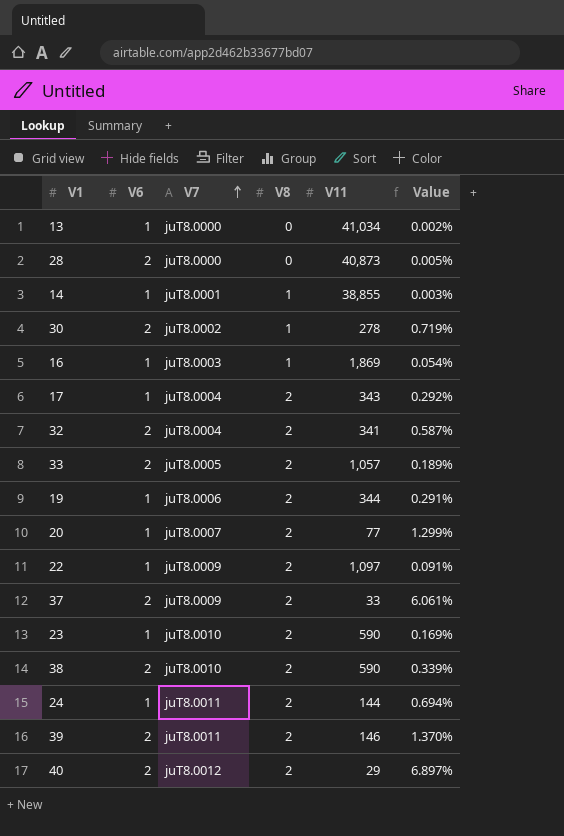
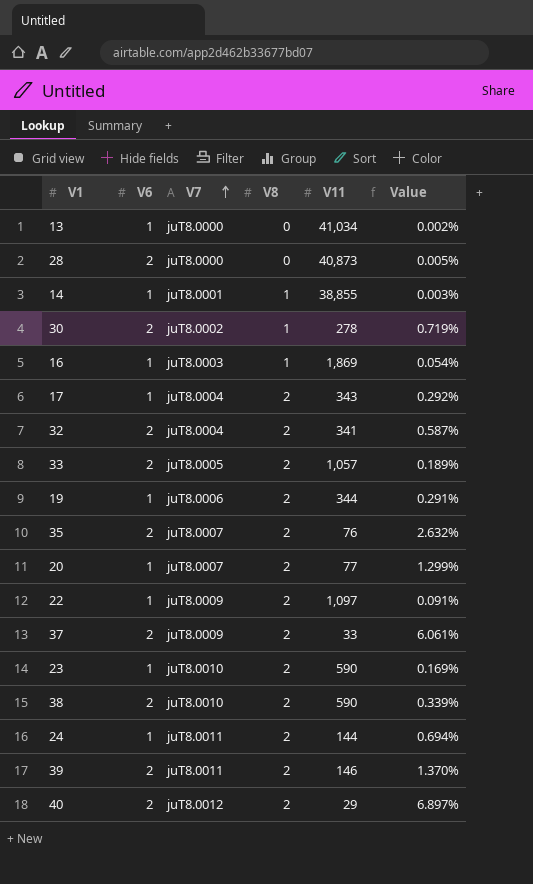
row 35: none -> 2 | juT8.0007 | 2 | 76 | 2.632%

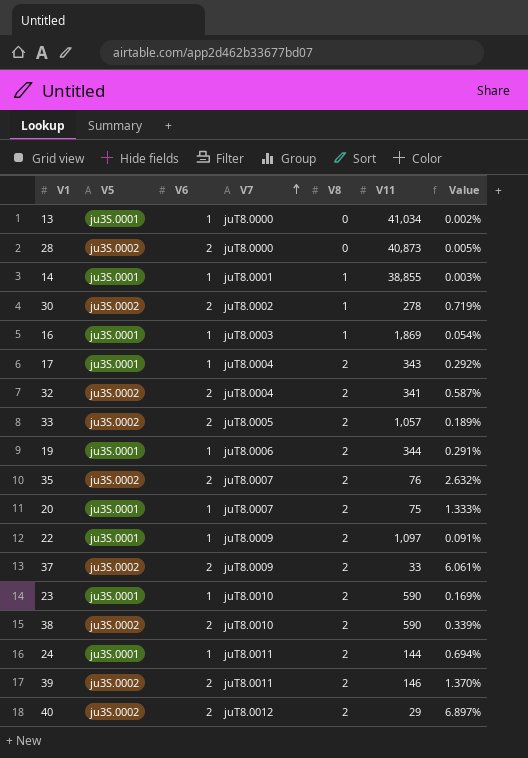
column V5 | position: none -> 2
20 | V11: 77 -> 75
20 | Value: 1.299% -> 1.333%

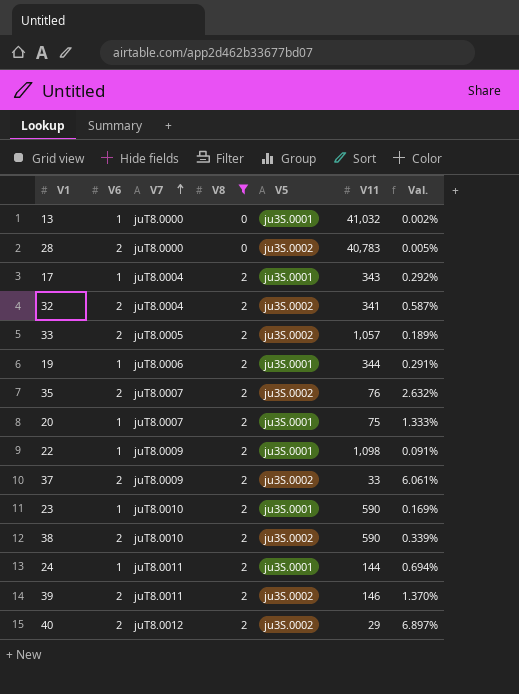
filter: none -> V8 != 1
column V5 | position: 2 -> 5
column name: Value -> Val.
13 | V11: 41,034 -> 41,032
28 | V11: 40,873 -> 40,783
22 | V11: 1,097 -> 1,098

